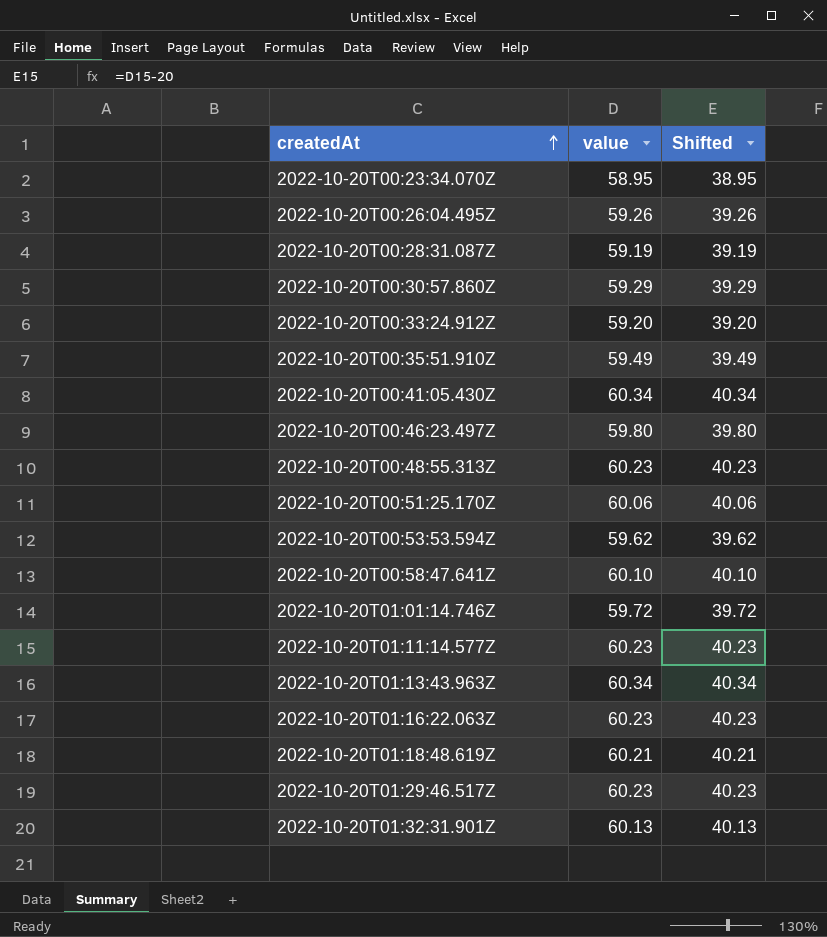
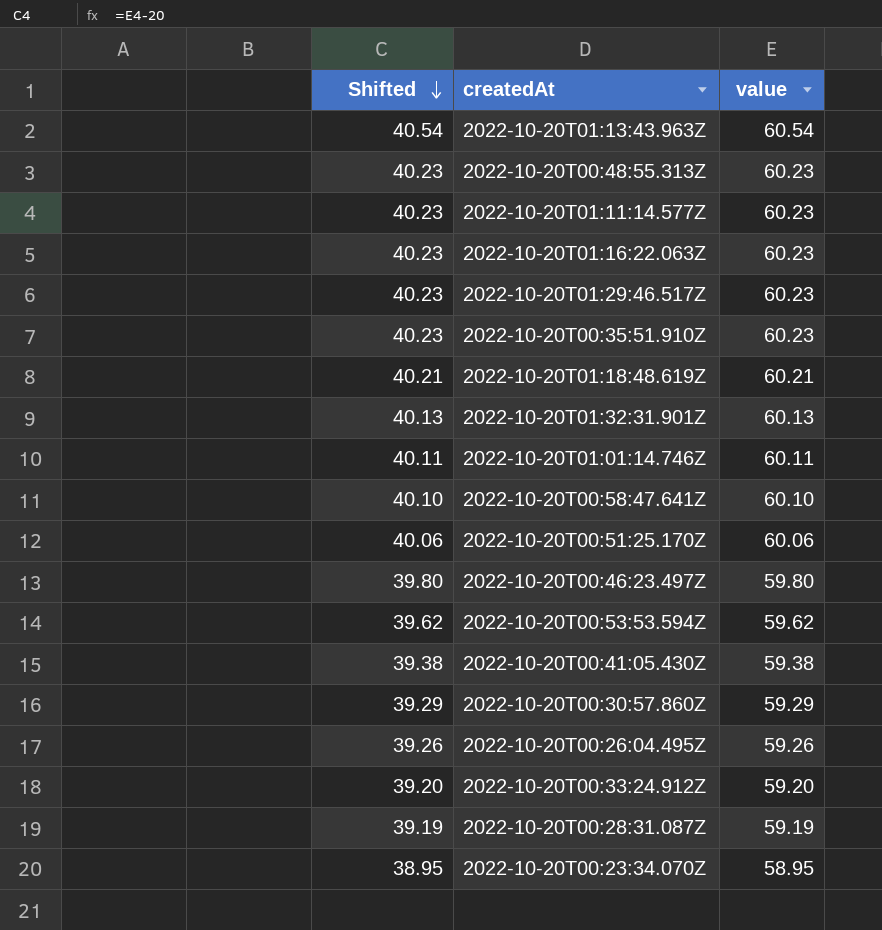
row order: createdAt ascending -> Shifted descending
column Shifted | position: 3 -> 1
2022-10-20T01:13:43.963Z | Shifted: 40.34 -> 40.54
2022-10-20T01:13:43.963Z | value: 60.34 -> 60.54
2022-10-20T00:35:51.910Z | Shifted: 39.49 -> 40.23
2022-10-20T00:35:51.910Z | value: 59.49 -> 60.23
2022-10-20T01:01:14.746Z | Shifted: 39.72 -> 40.11
2022-10-20T01:01:14.746Z | value: 59.72 -> 60.11
2022-10-20T00:41:05.430Z | Shifted: 40.34 -> 39.38
2022-10-20T00:41:05.430Z | value: 60.34 -> 59.38

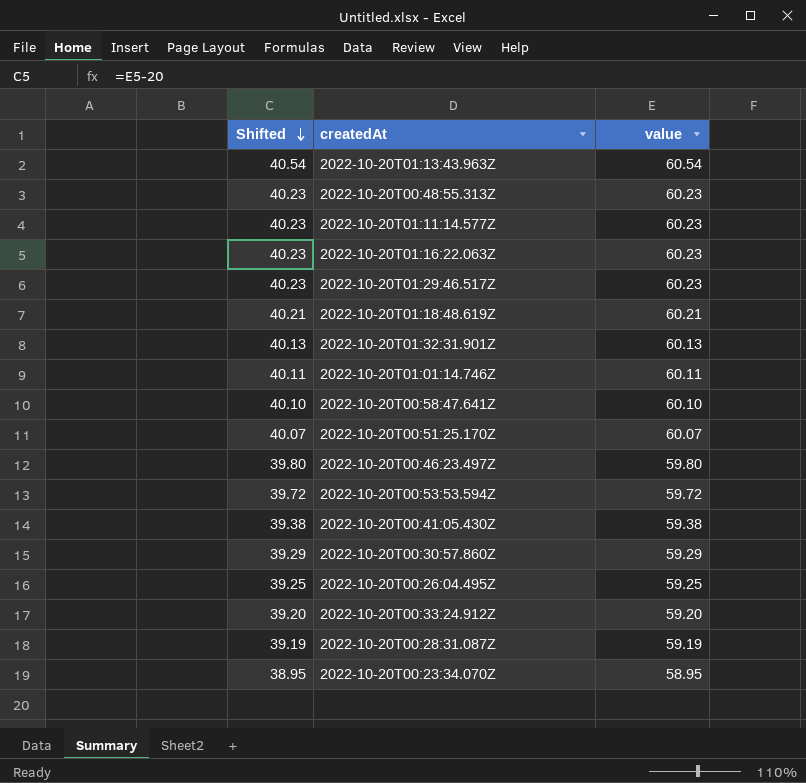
row 2022-10-20T00:35:51.910Z: 40.23 | 60.23 -> none
2022-10-20T00:51:25.170Z | Shifted: 40.06 -> 40.07
2022-10-20T00:51:25.170Z | value: 60.06 -> 60.07
2022-10-20T00:53:53.594Z | Shifted: 39.62 -> 39.72
2022-10-20T00:53:53.594Z | value: 59.62 -> 59.72
2022-10-20T00:26:04.495Z | Shifted: 39.26 -> 39.25
2022-10-20T00:26:04.495Z | value: 59.26 -> 59.25

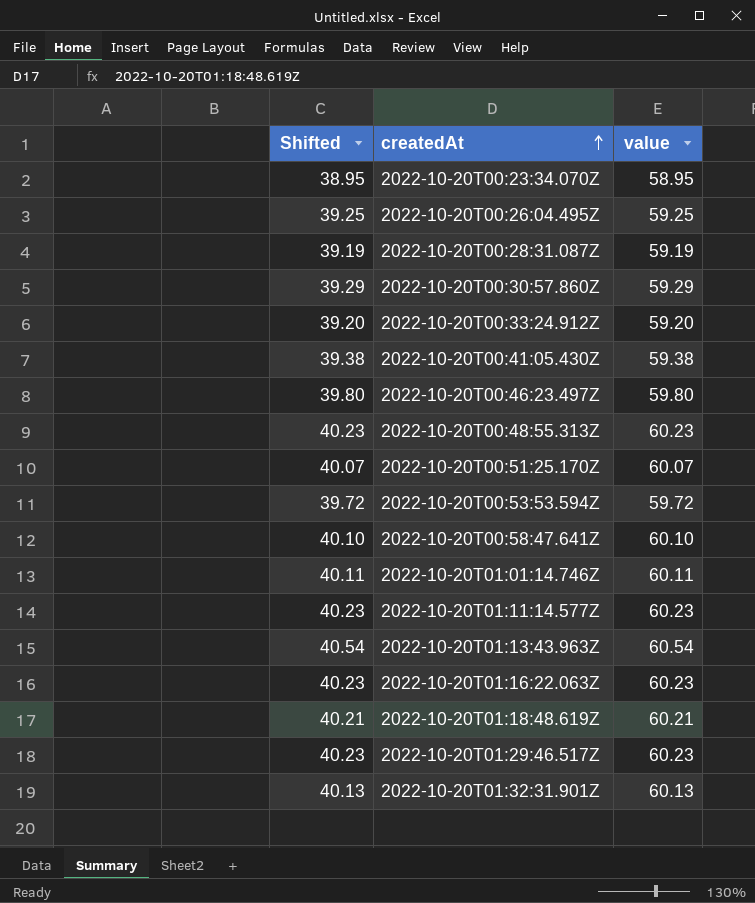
row order: Shifted descending -> createdAt ascending

